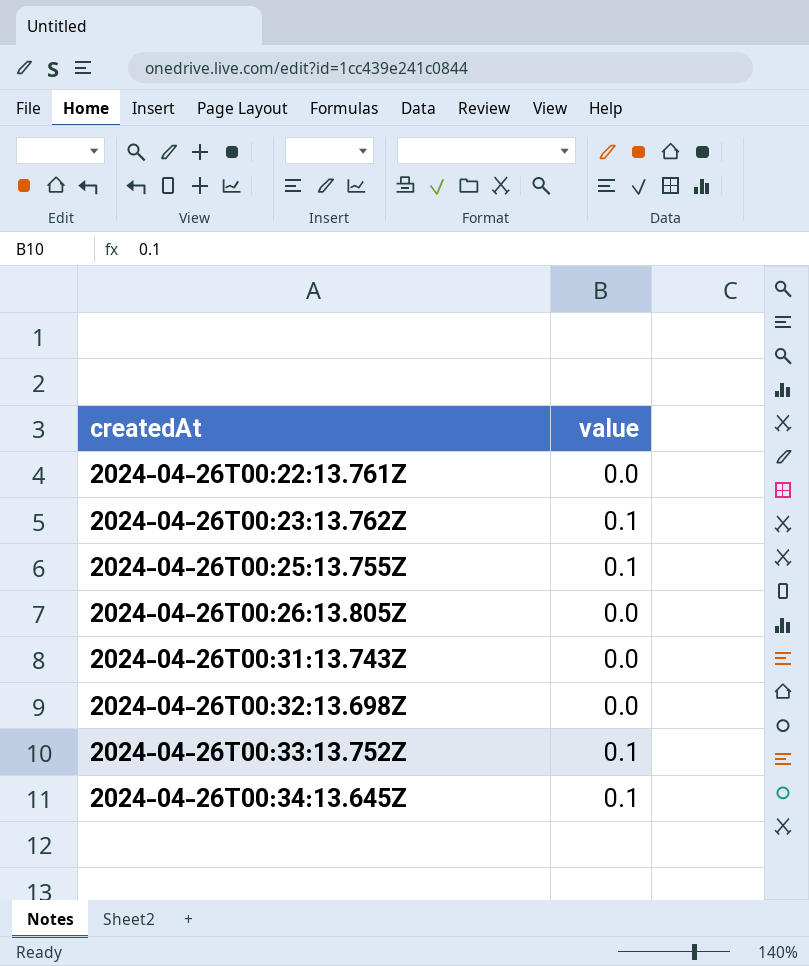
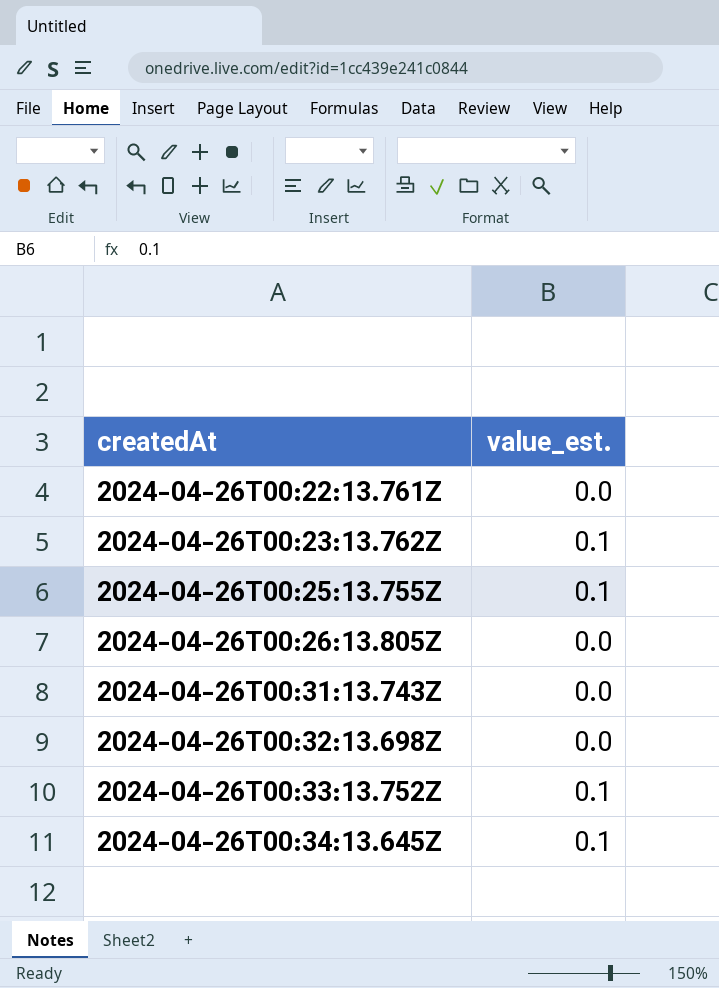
column name: value -> value_est.

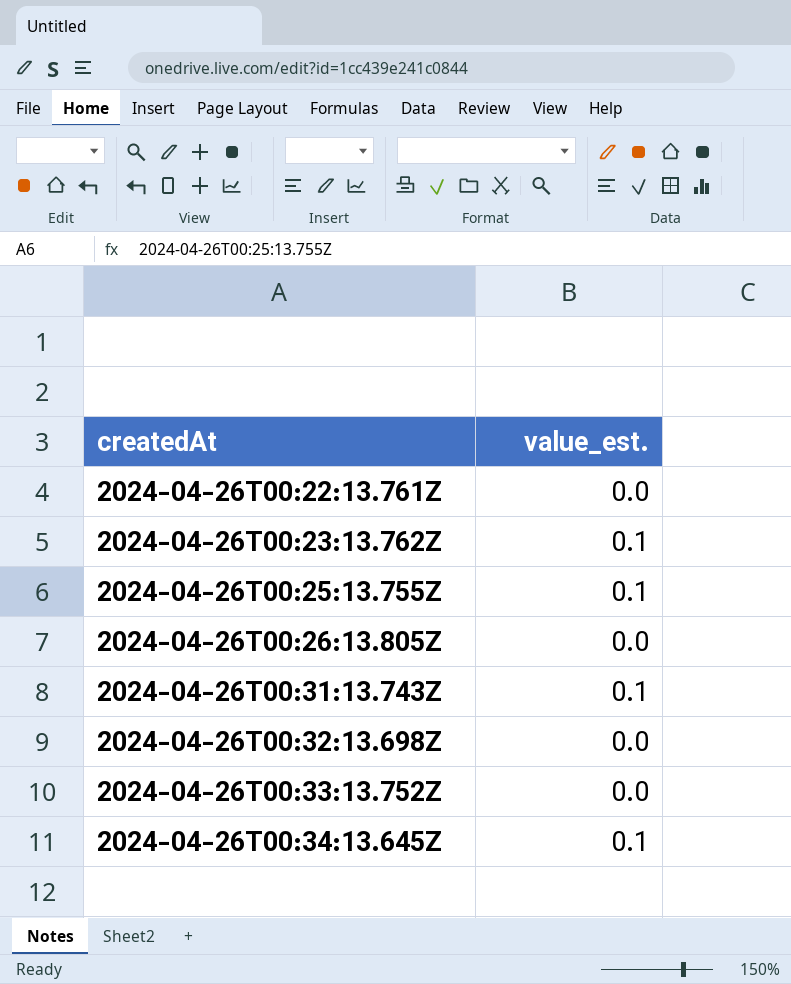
2024-04-26T00:31:13.743Z | value_est.: 0.0 -> 0.1
2024-04-26T00:33:13.752Z | value_est.: 0.1 -> 0.0

